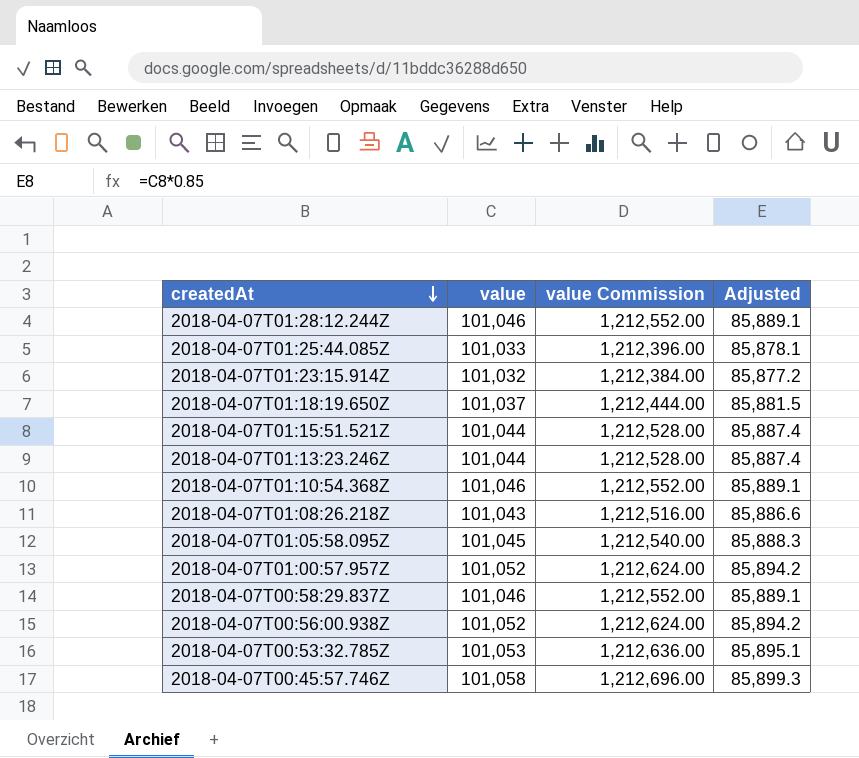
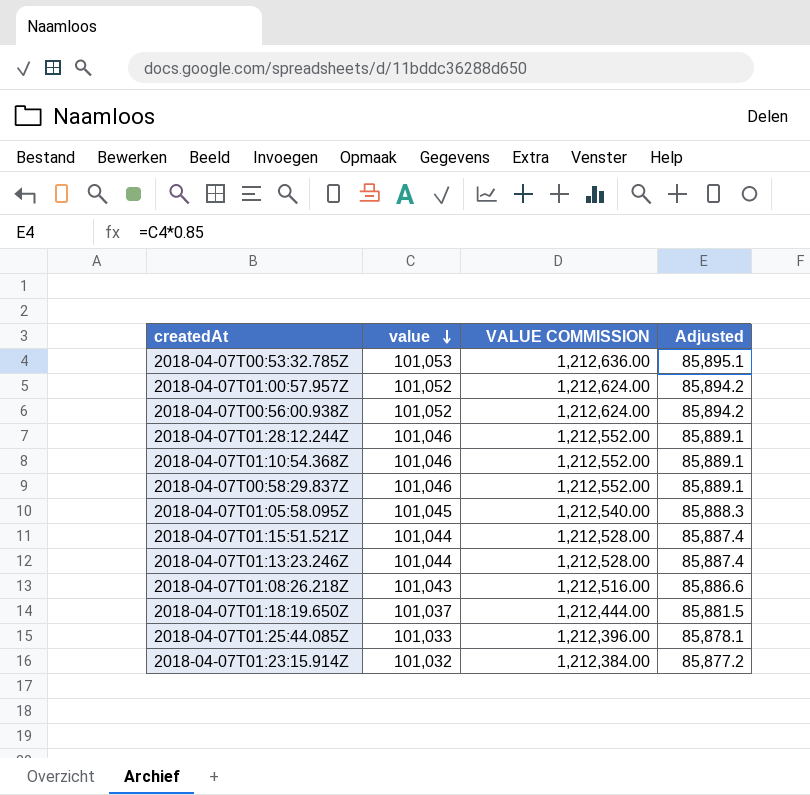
row order: createdAt descending -> value descending
column name: value Commission -> VALUE COMMISSION
row 2018-04-07T00:45:57.746Z: 101,058 | 1,212,696.00 | 85,899.3 -> none

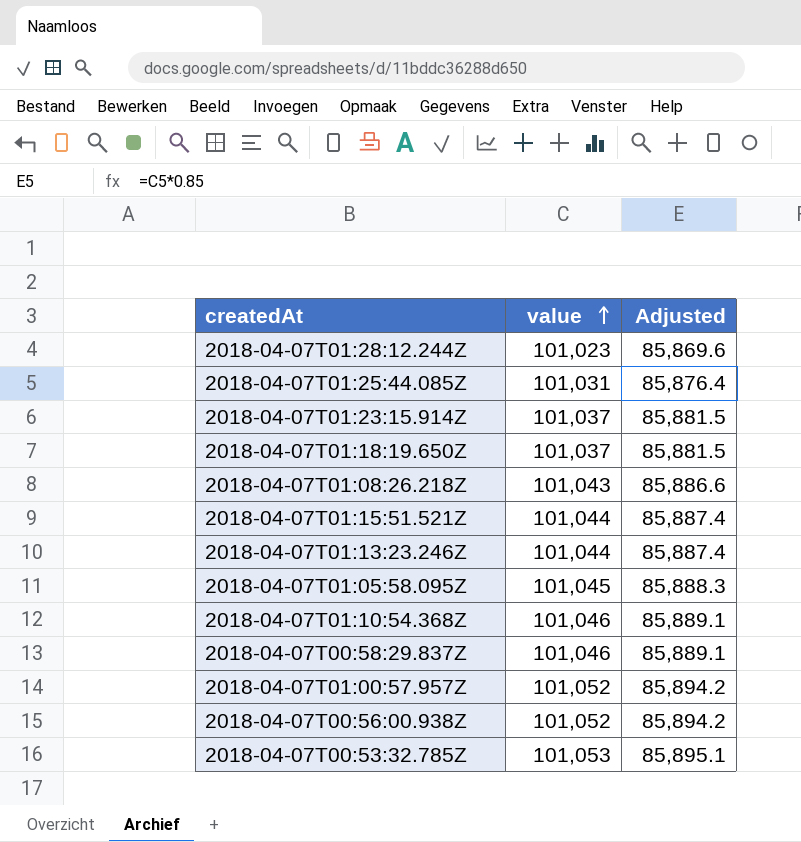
row order: value descending -> value ascending
column VALUE COMMISSION | formula: [value] * 12 -> none
2018-04-07T01:28:12.244Z | value: 101,046 -> 101,023
2018-04-07T01:28:12.244Z | Adjusted: 85,889.1 -> 85,869.6
2018-04-07T01:25:44.085Z | value: 101,033 -> 101,031
2018-04-07T01:25:44.085Z | Adjusted: 85,878.1 -> 85,876.4
2018-04-07T01:23:15.914Z | value: 101,032 -> 101,037
2018-04-07T01:23:15.914Z | Adjusted: 85,877.2 -> 85,881.5

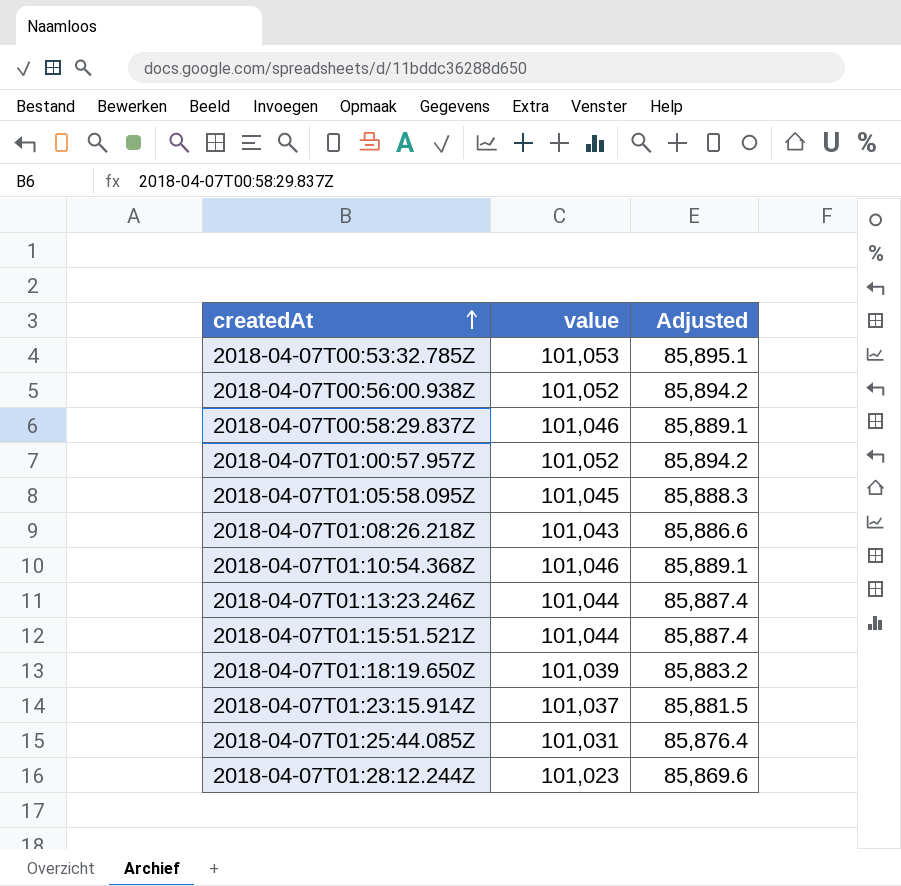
row order: value ascending -> createdAt ascending
2018-04-07T01:18:19.650Z | value: 101,037 -> 101,039
2018-04-07T01:18:19.650Z | Adjusted: 85,881.5 -> 85,883.2

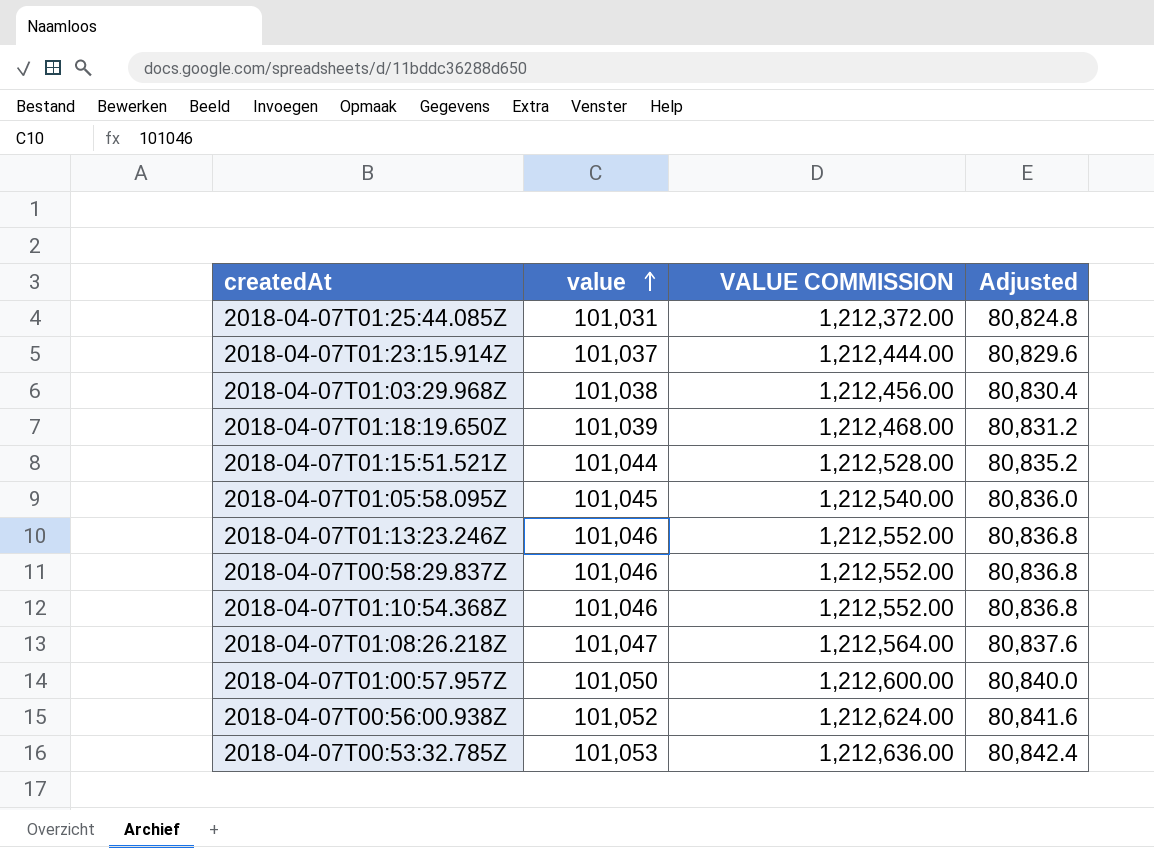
row order: createdAt ascending -> value ascending
column VALUE COMMISSION | formula: none -> [value] * 12
column Adjusted | formula: [value] * 0.85 -> [value] * 0.8
row 2018-04-07T01:28:12.244Z: 101,023 | 85,869.6 -> none
row 2018-04-07T01:03:29.968Z: none -> 101,038 | 1,212,456.00 | 80,830.4
2018-04-07T01:13:23.246Z | value: 101,044 -> 101,046
2018-04-07T01:08:26.218Z | value: 101,043 -> 101,047
2018-04-07T01:00:57.957Z | value: 101,052 -> 101,050

